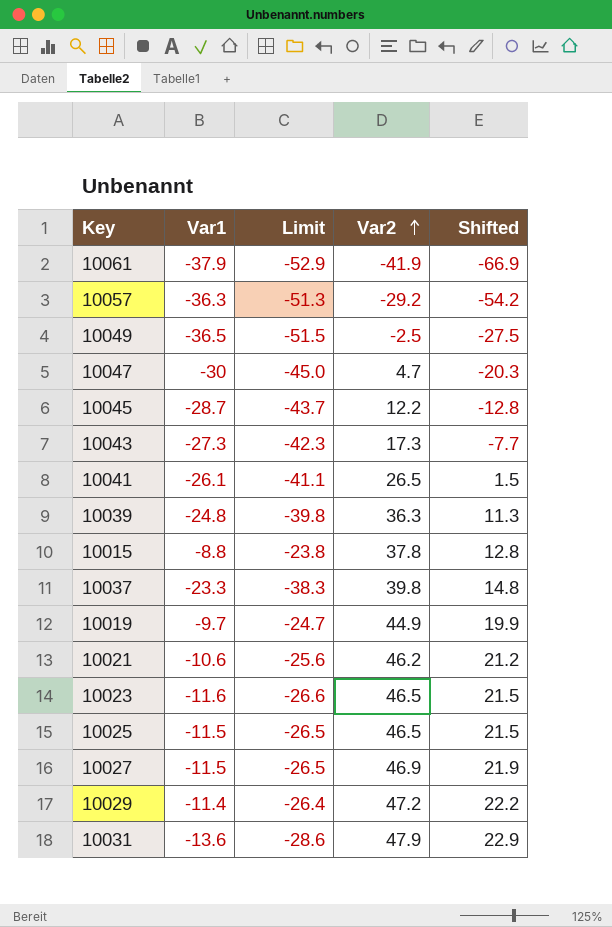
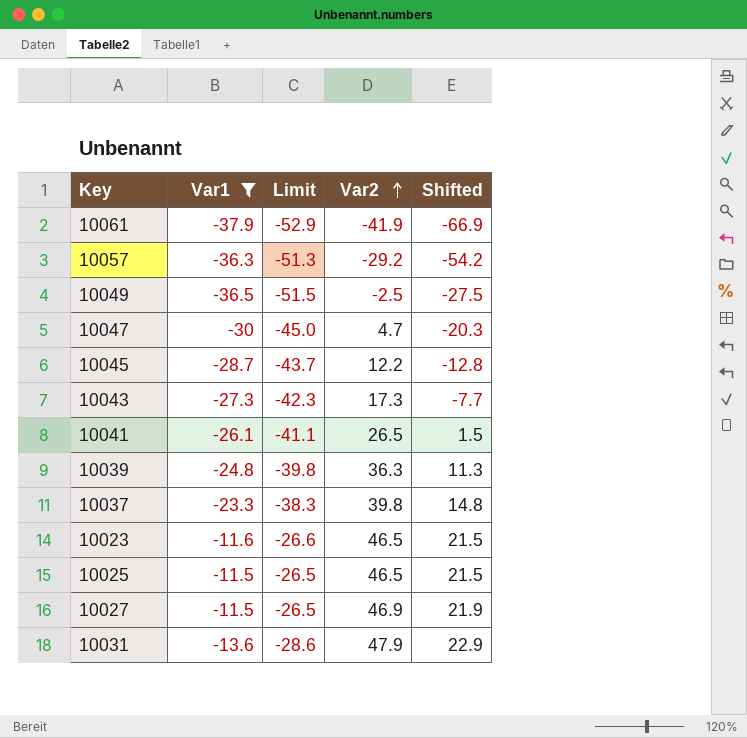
filter: none -> Var1 <= -11.5

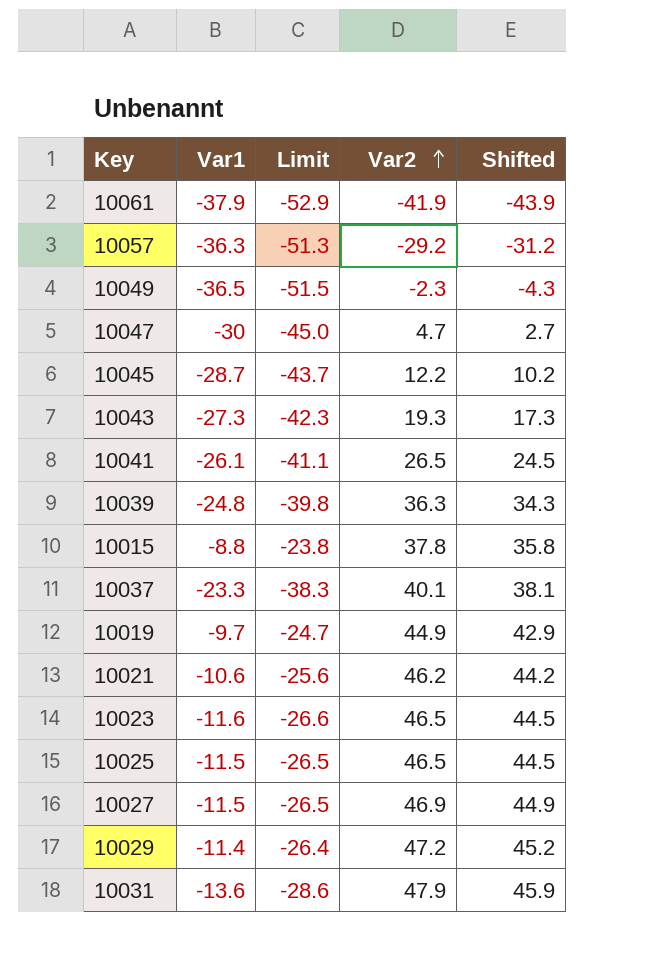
filter: Var1 <= -11.5 -> none
column Shifted | formula: [Var2] - 25 -> [Var2] - 2
10049 | Var2: -2.5 -> -2.3
10043 | Var2: 17.3 -> 19.3
10037 | Var2: 39.8 -> 40.1

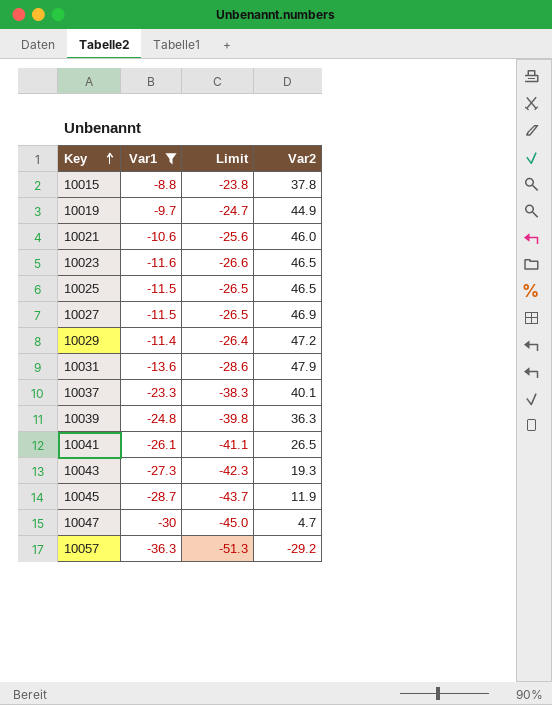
filter: none -> Var1 >= -36.3
row order: Var2 ascending -> Key ascending
column Shifted | formula: [Var2] - 2 -> none
10021 | Var2: 46.2 -> 46.0
10045 | Var2: 12.2 -> 11.9

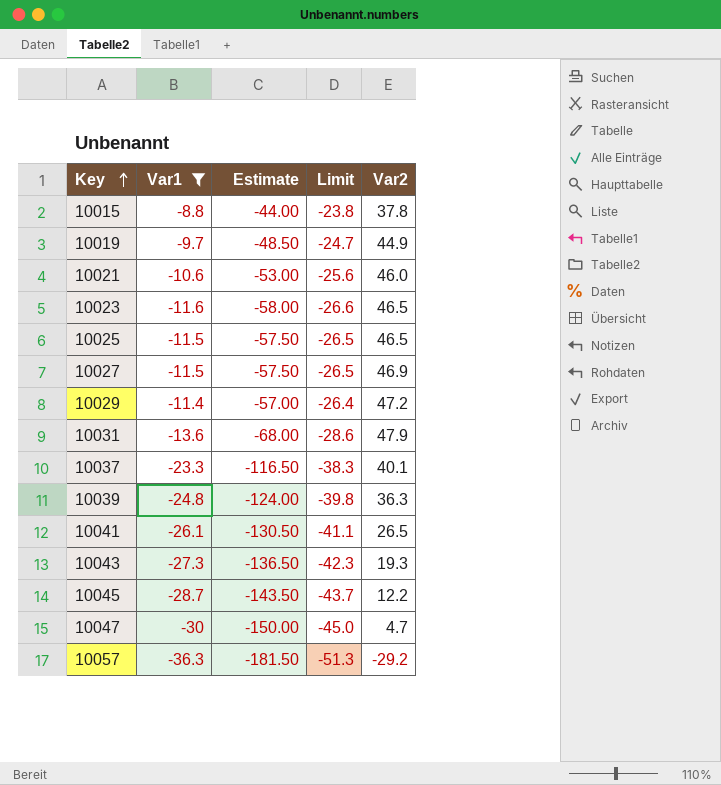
column Estimate | formula: none -> [Var1] * 5
10045 | Var2: 11.9 -> 12.2

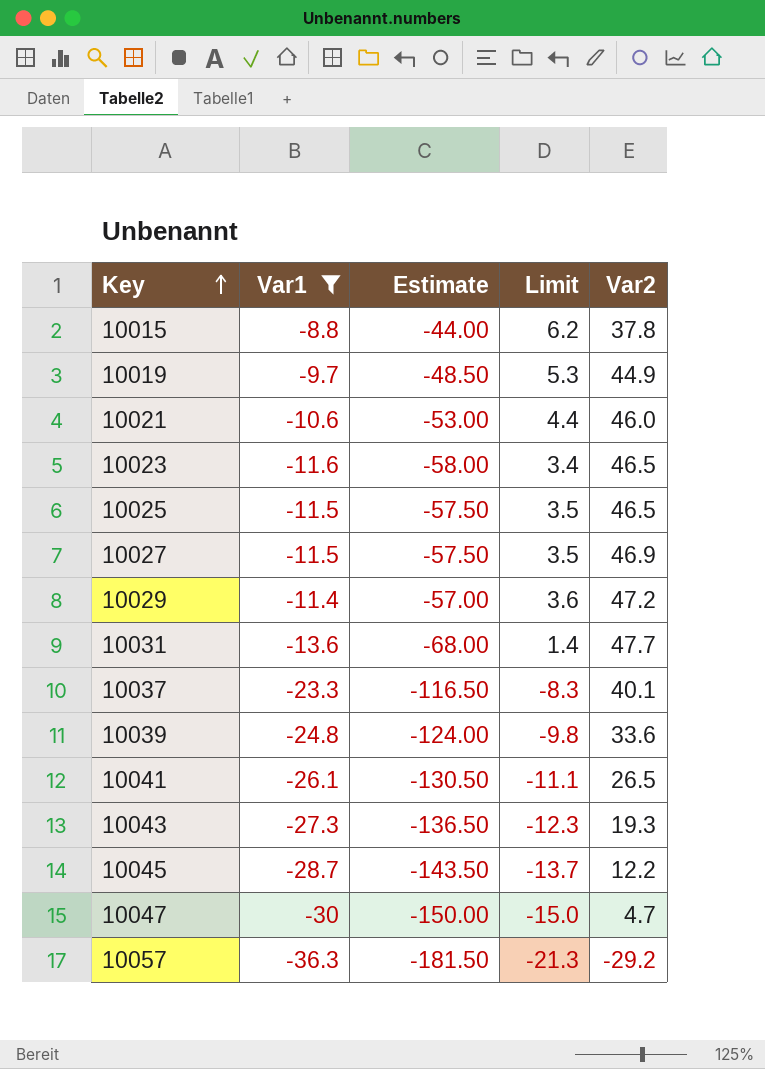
column Limit | formula: [Var1] - 15 -> [Var1] + 15
10031 | Var2: 47.9 -> 47.7
10039 | Var2: 36.3 -> 33.6

